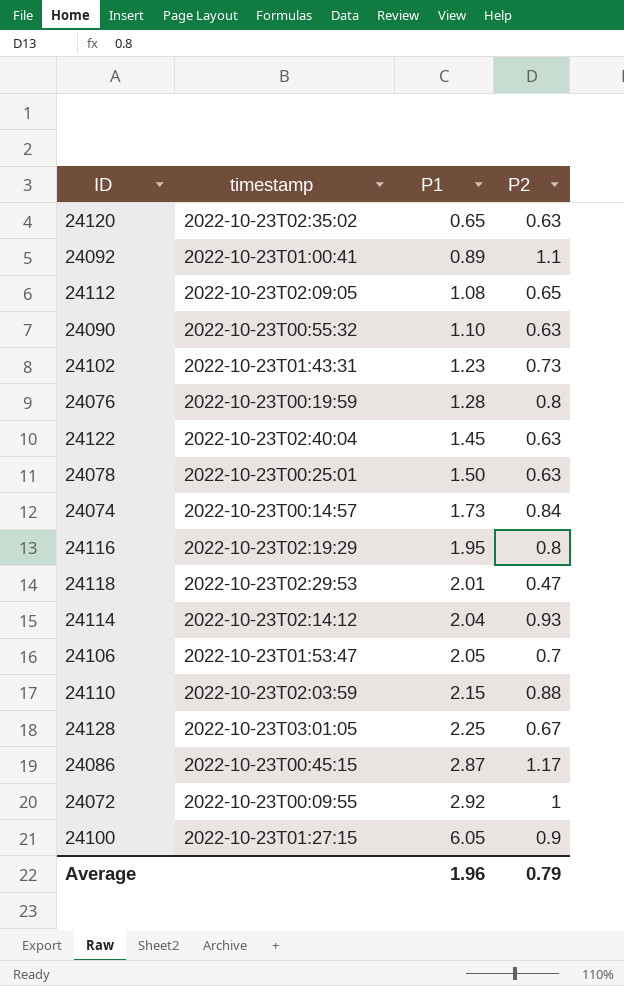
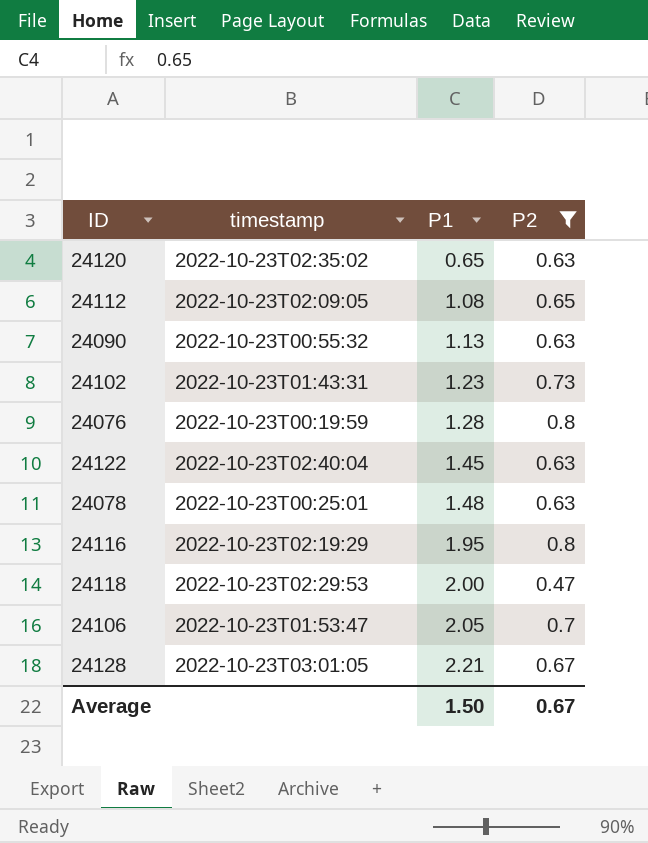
filter: none -> P2 <= 0.8
24090 | P1: 1.10 -> 1.13
24078 | P1: 1.50 -> 1.48
24118 | P1: 2.01 -> 2.00
24128 | P1: 2.25 -> 2.21
Average | P1: 1.96 -> 1.50
Average | P2: 0.79 -> 0.67

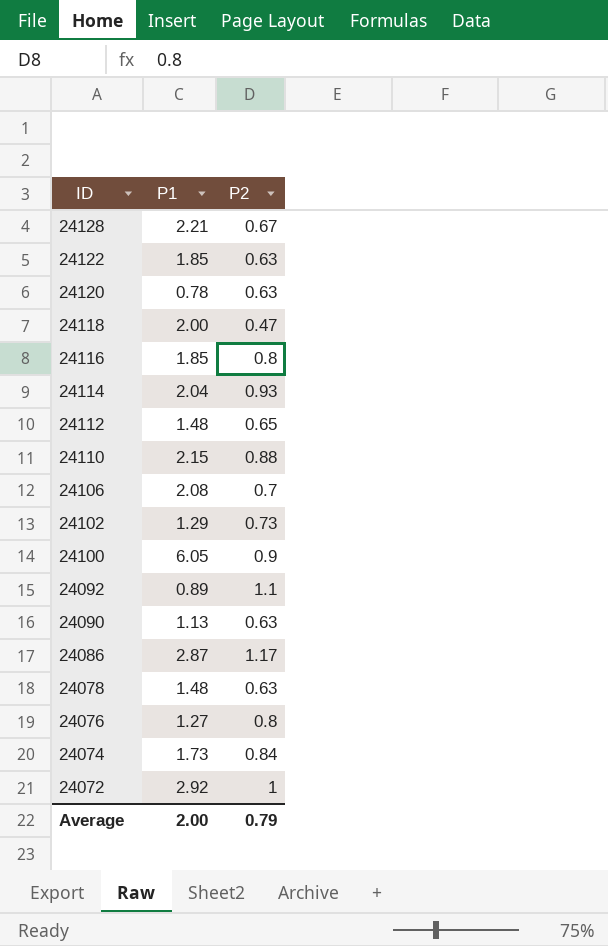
filter: P2 <= 0.8 -> none
row order: P1 ascending -> ID descending
column timestamp | position: 2 -> none
24122 | P1: 1.45 -> 1.85
24120 | P1: 0.65 -> 0.78
24116 | P1: 1.95 -> 1.85
24112 | P1: 1.08 -> 1.48
24106 | P1: 2.05 -> 2.08
24102 | P1: 1.23 -> 1.29
24076 | P1: 1.28 -> 1.27
Average | P1: 1.50 -> 2.00
Average | P2: 0.67 -> 0.79

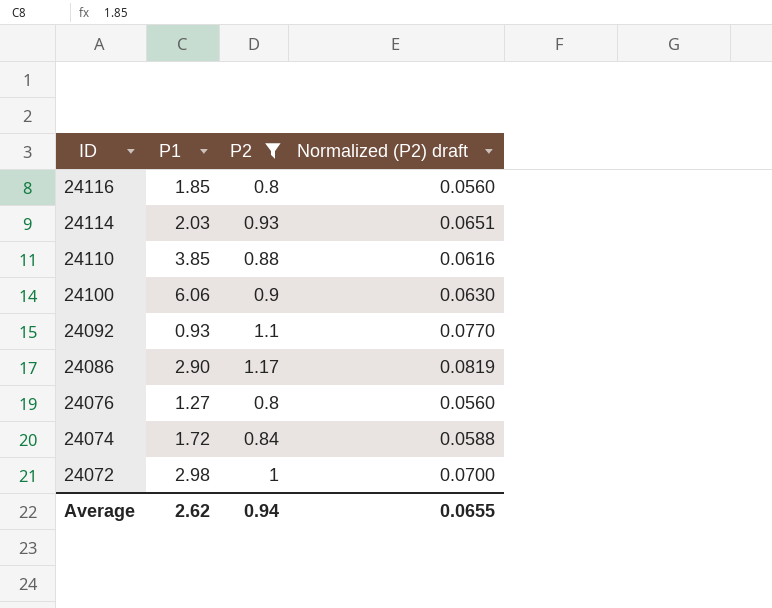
filter: none -> P2 >= 0.8
column Normalized (P2) draft | formula: none -> [P2] * 0.07
24114 | P1: 2.04 -> 2.03
24110 | P1: 2.15 -> 3.85
24100 | P1: 6.05 -> 6.06
24092 | P1: 0.89 -> 0.93
24086 | P1: 2.87 -> 2.90
24074 | P1: 1.73 -> 1.72
24072 | P1: 2.92 -> 2.98
Average | P1: 2.00 -> 2.62
Average | P2: 0.79 -> 0.94

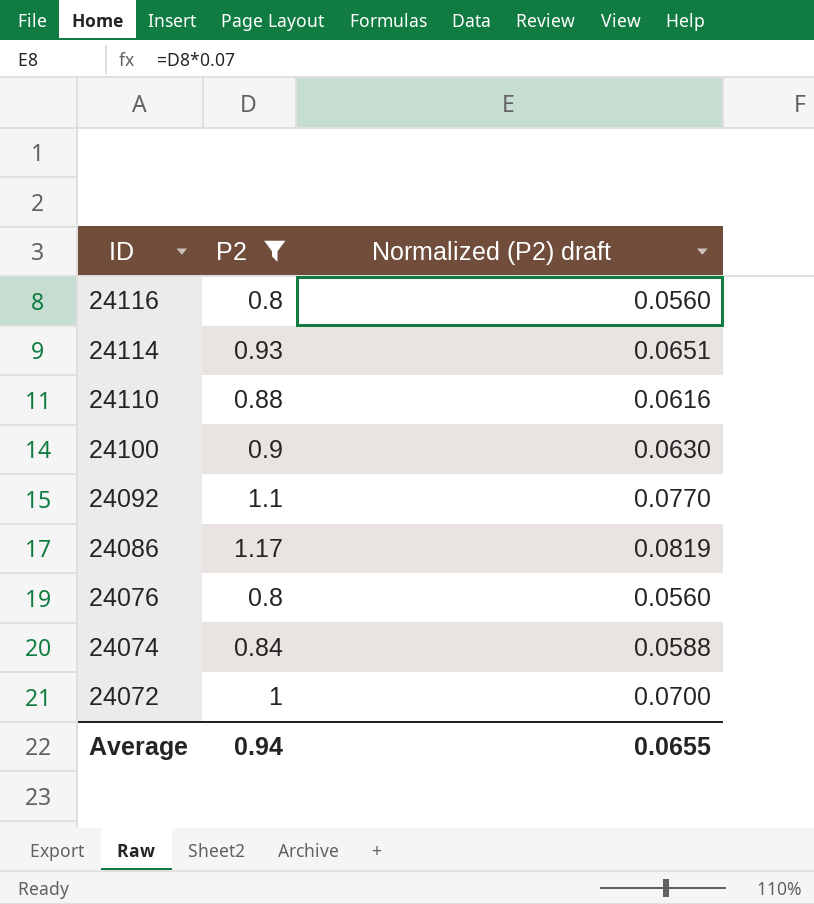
column P1 | position: 2 -> none

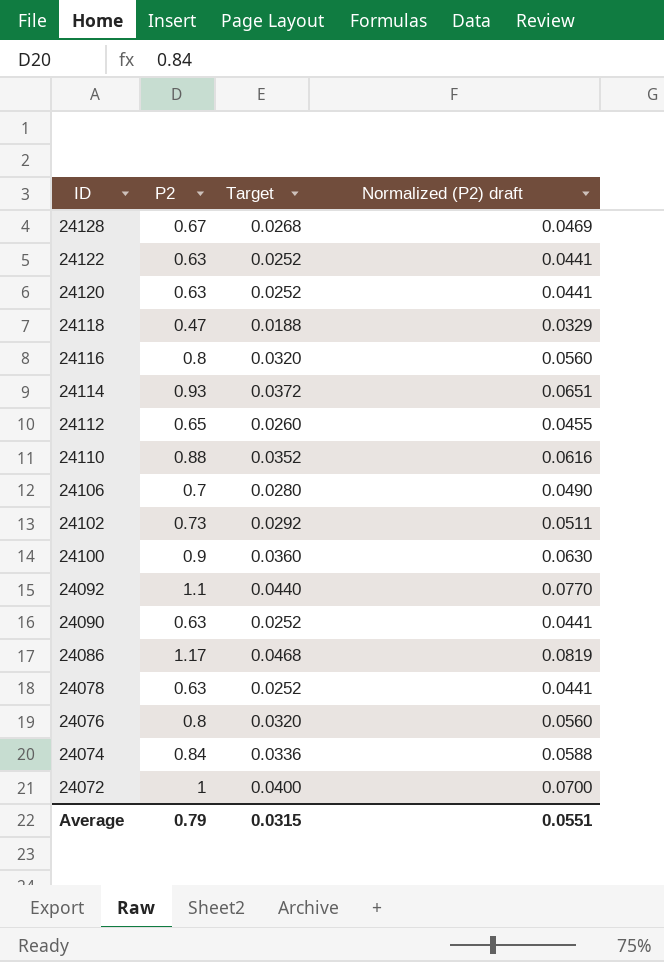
filter: P2 >= 0.8 -> none
column Target | formula: none -> [P2] * 0.04
Average | P2: 0.94 -> 0.79
Average | Normalized (P2) draft: 0.0655 -> 0.0551

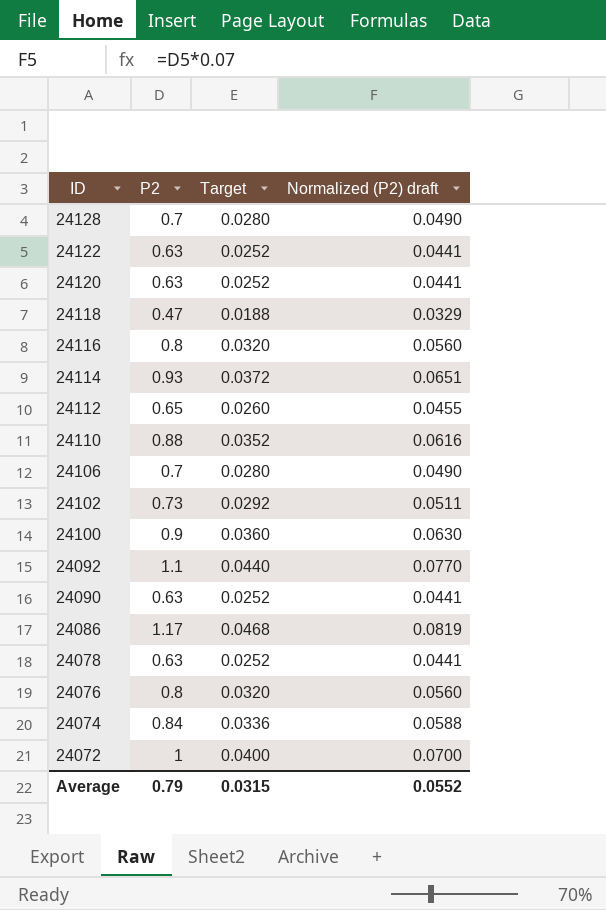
24128 | P2: 0.67 -> 0.7
24128 | Target: 0.0268 -> 0.0280
24128 | Normalized (P2) draft: 0.0469 -> 0.0490
Average | Normalized (P2) draft: 0.0551 -> 0.0552

